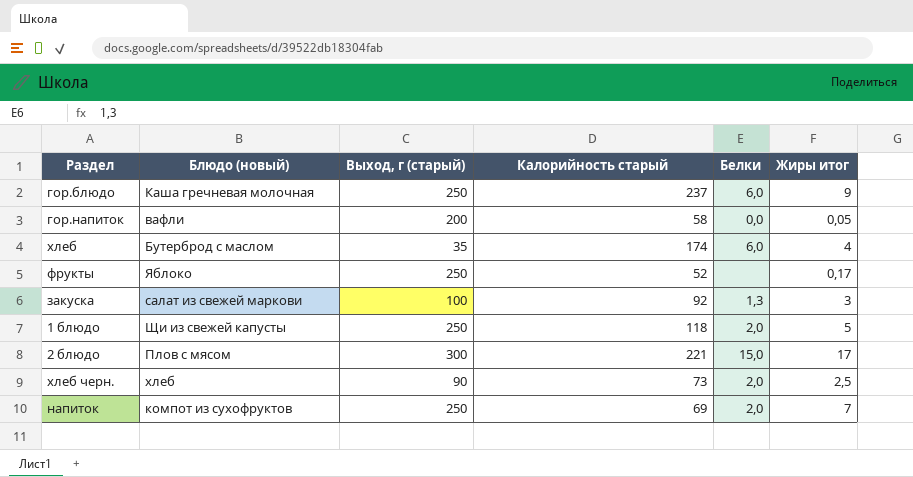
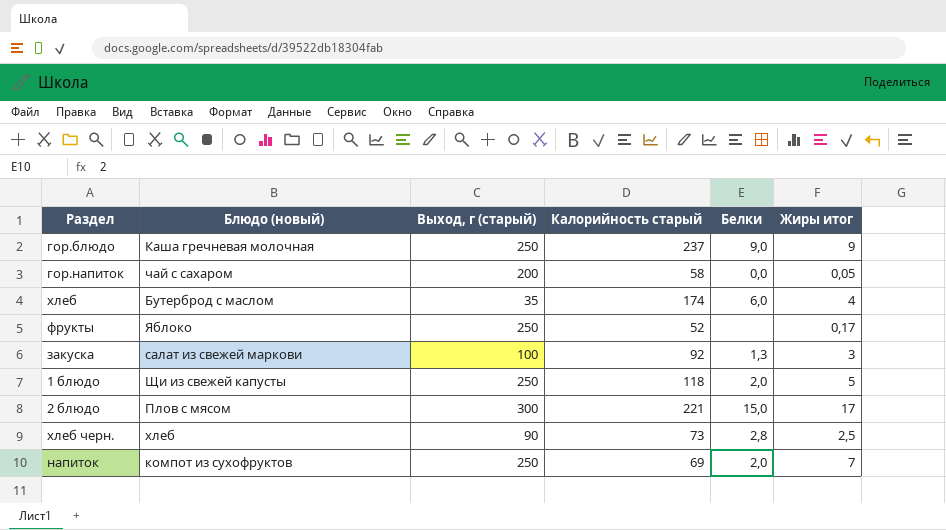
гор.блюдо | Белки: 6,0 -> 9,0
гор.напиток | Блюдо (новый): вафли -> чай с сахаром
хлеб черн. | Белки: 2,0 -> 2,8

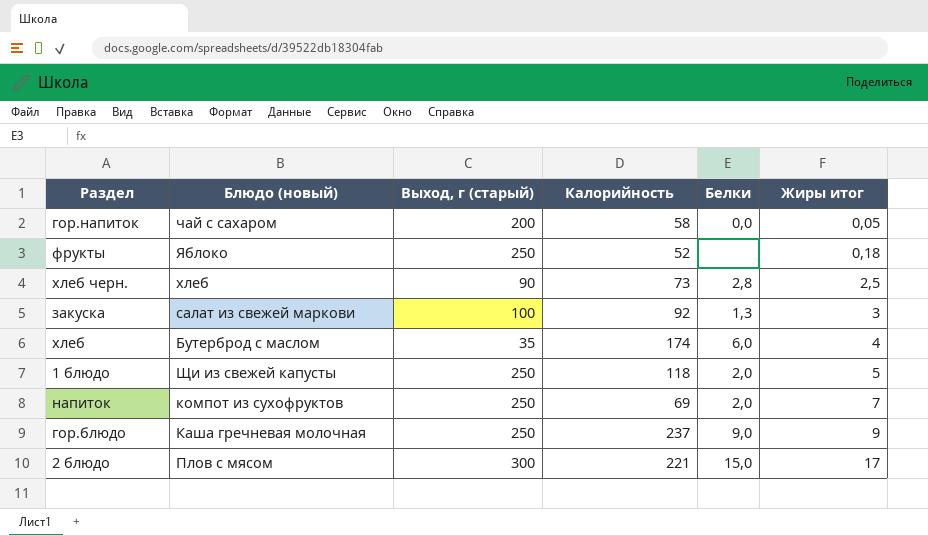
row order: none -> Жиры итог ascending
column name: Калорийность старый -> Калорийность
фрукты | Жиры итог: 0,17 -> 0,18

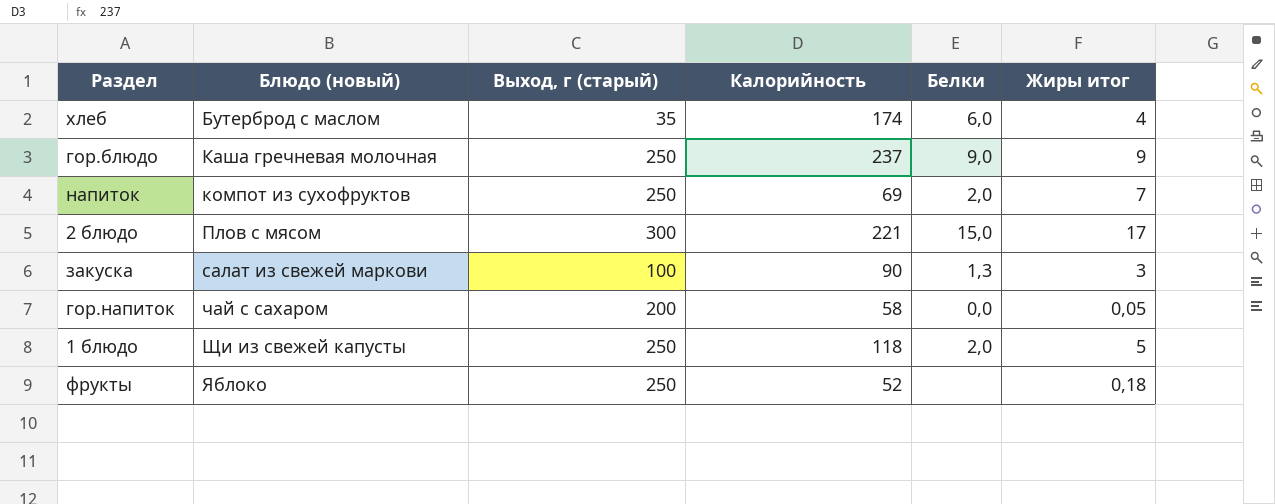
row order: Жиры итог ascending -> Блюдо (новый) ascending
row хлеб черн.: хлеб | 90 | 73 | 2,8 | 2,5 -> none
закуска | Калорийность: 92 -> 90

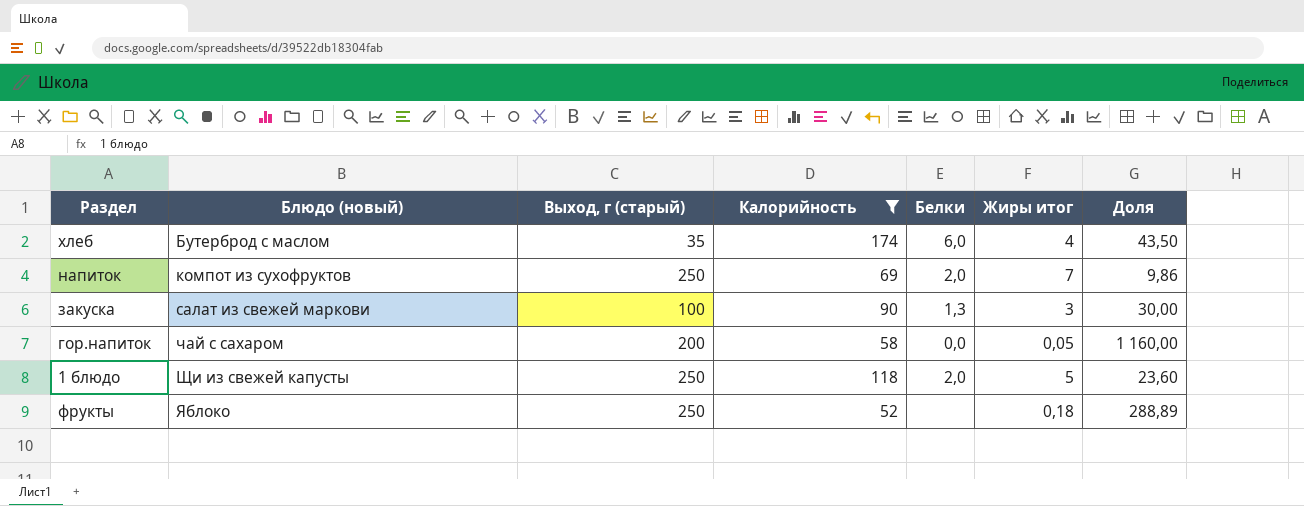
filter: none -> Калорийность <= 174
column Доля | formula: none -> [Калорийность] / [Жиры итог]

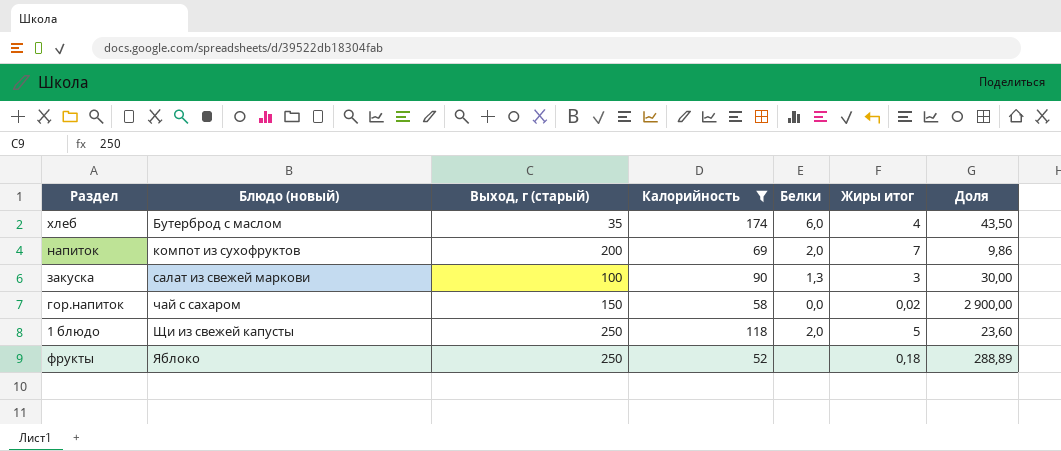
напиток | Выход, г (старый): 250 -> 200
гор.напиток | Выход, г (старый): 200 -> 150
гор.напиток | Жиры итог: 0,05 -> 0,02
гор.напиток | Доля: 1 160,00 -> 2 900,00

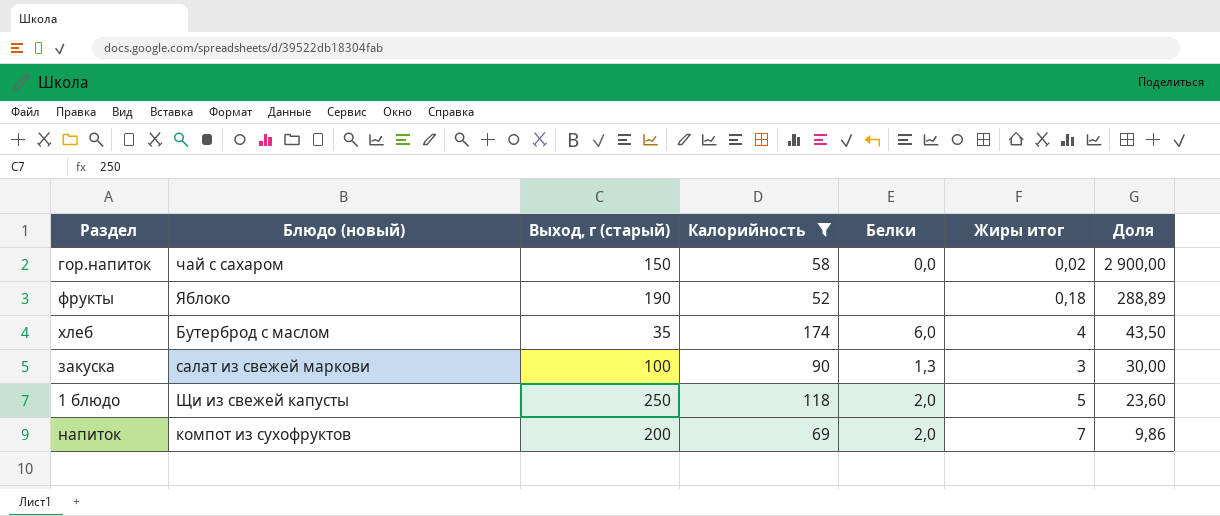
row order: Блюдо (новый) ascending -> Доля descending
фрукты | Выход, г (старый): 250 -> 190

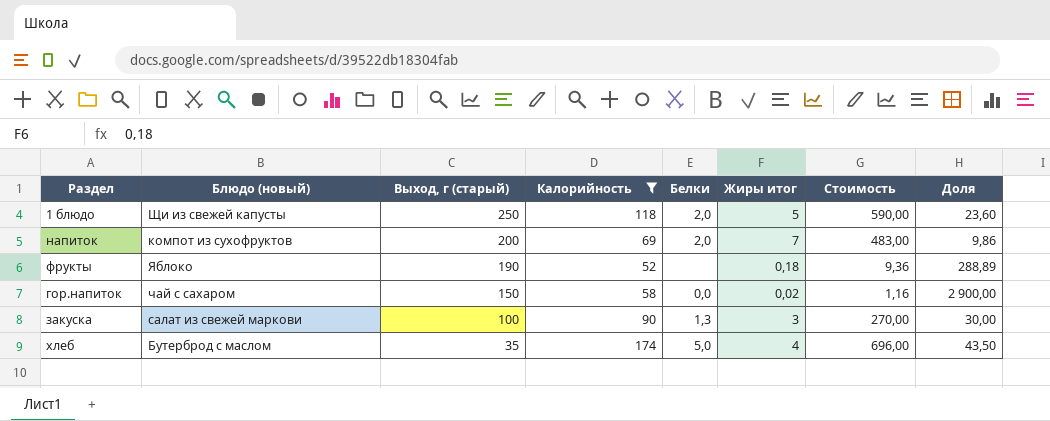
row order: Доля descending -> Выход, г (старый) descending
column Стоимость | formula: none -> [Калорийность] * [Жиры итог]
хлеб | Белки: 6,0 -> 5,0

